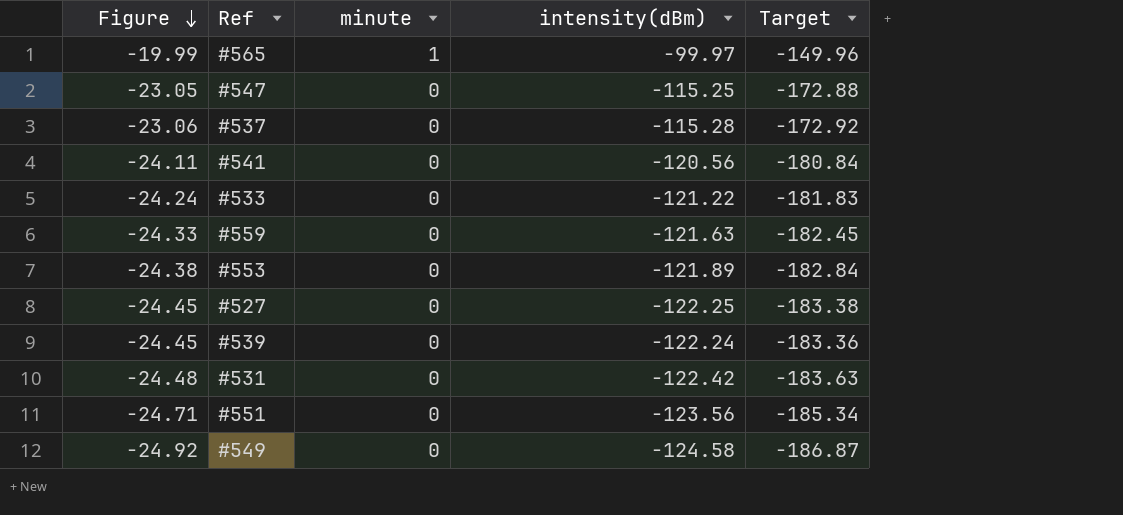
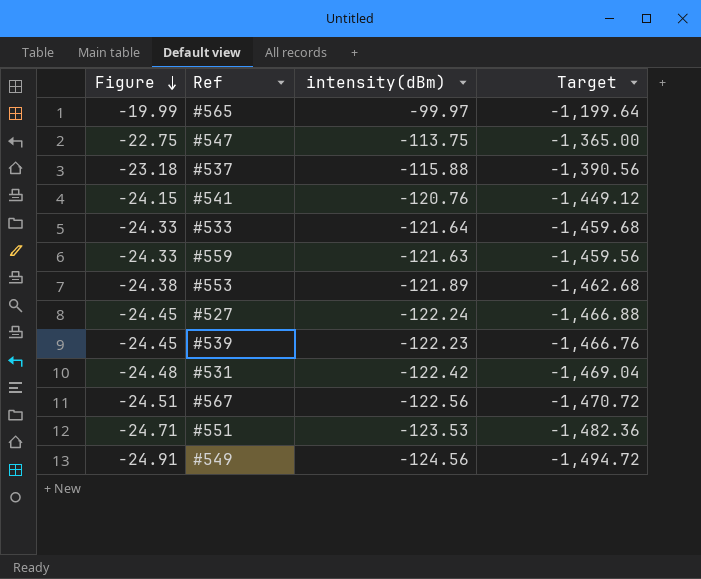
column minute | position: 3 -> none
column Target | formula: [intensity(dBm)] * 1.5 -> [intensity(dBm)] * 12
#547 | Figure: -23.05 -> -22.75
#547 | intensity(dBm): -115.25 -> -113.75
#537 | Figure: -23.06 -> -23.18
#537 | intensity(dBm): -115.28 -> -115.88
#541 | Figure: -24.11 -> -24.15
#541 | intensity(dBm): -120.56 -> -120.76
#533 | Figure: -24.24 -> -24.33
#533 | intensity(dBm): -121.22 -> -121.64
#527 | intensity(dBm): -122.25 -> -122.24
#539 | intensity(dBm): -122.24 -> -122.23
row #567: none -> -24.51 | -122.56 | -1,470.72
#551 | intensity(dBm): -123.56 -> -123.53
#549 | Figure: -24.92 -> -24.91
#549 | intensity(dBm): -124.58 -> -124.56

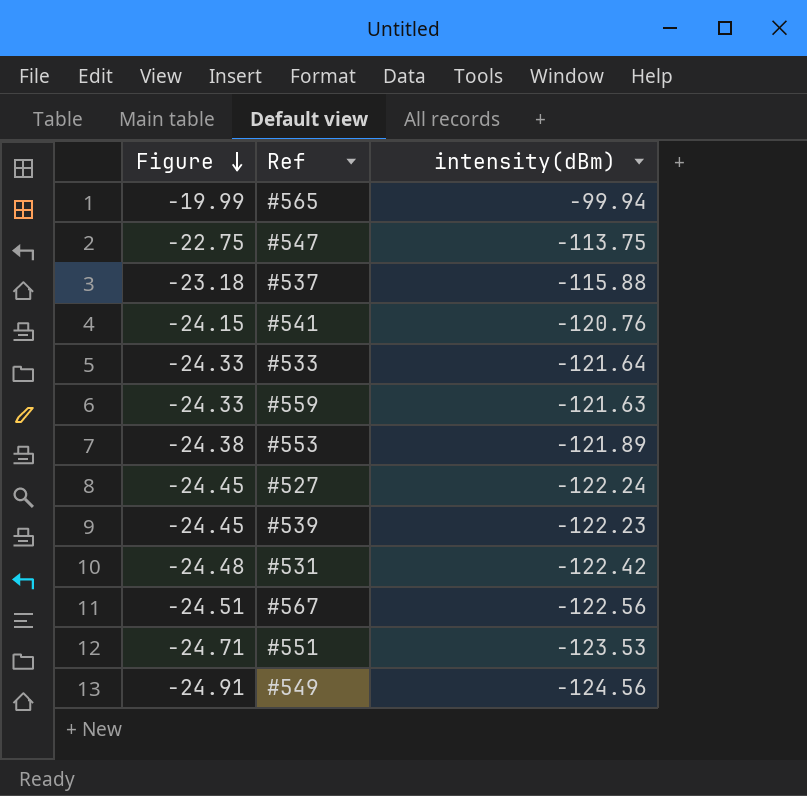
column Target | formula: [intensity(dBm)] * 12 -> none
#565 | intensity(dBm): -99.97 -> -99.94

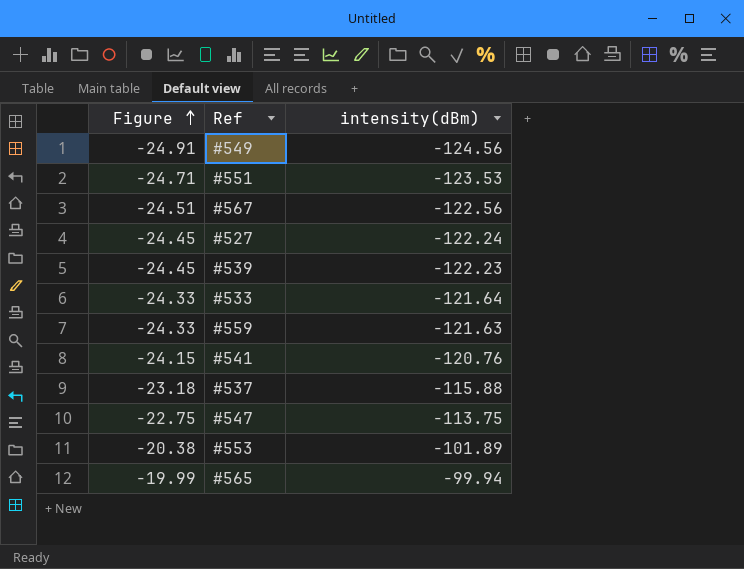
row order: Figure descending -> Figure ascending
row #531: -24.48 | -122.42 -> none
#553 | Figure: -24.38 -> -20.38
#553 | intensity(dBm): -121.89 -> -101.89

